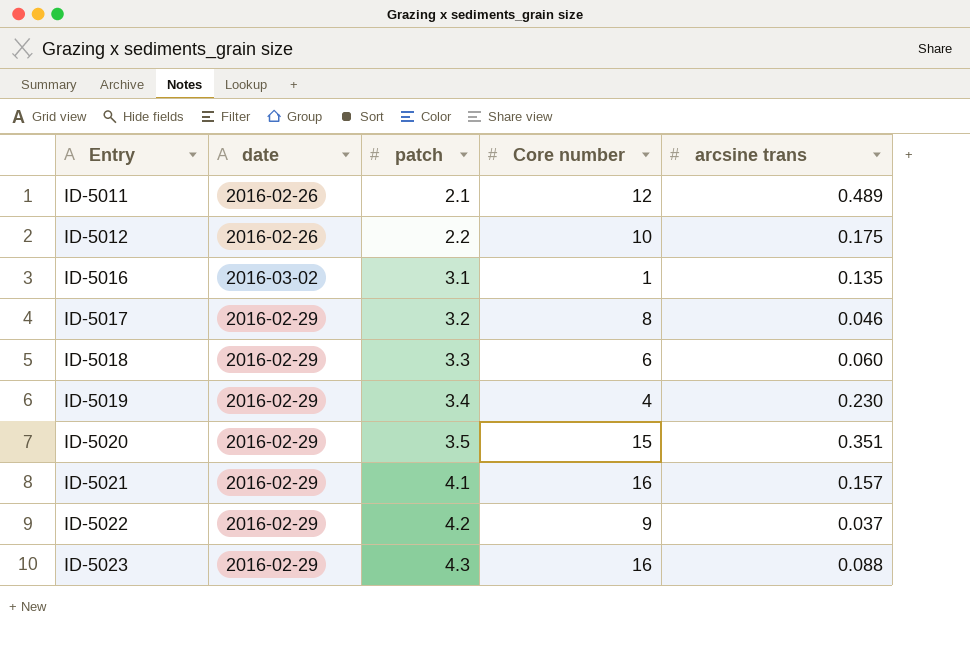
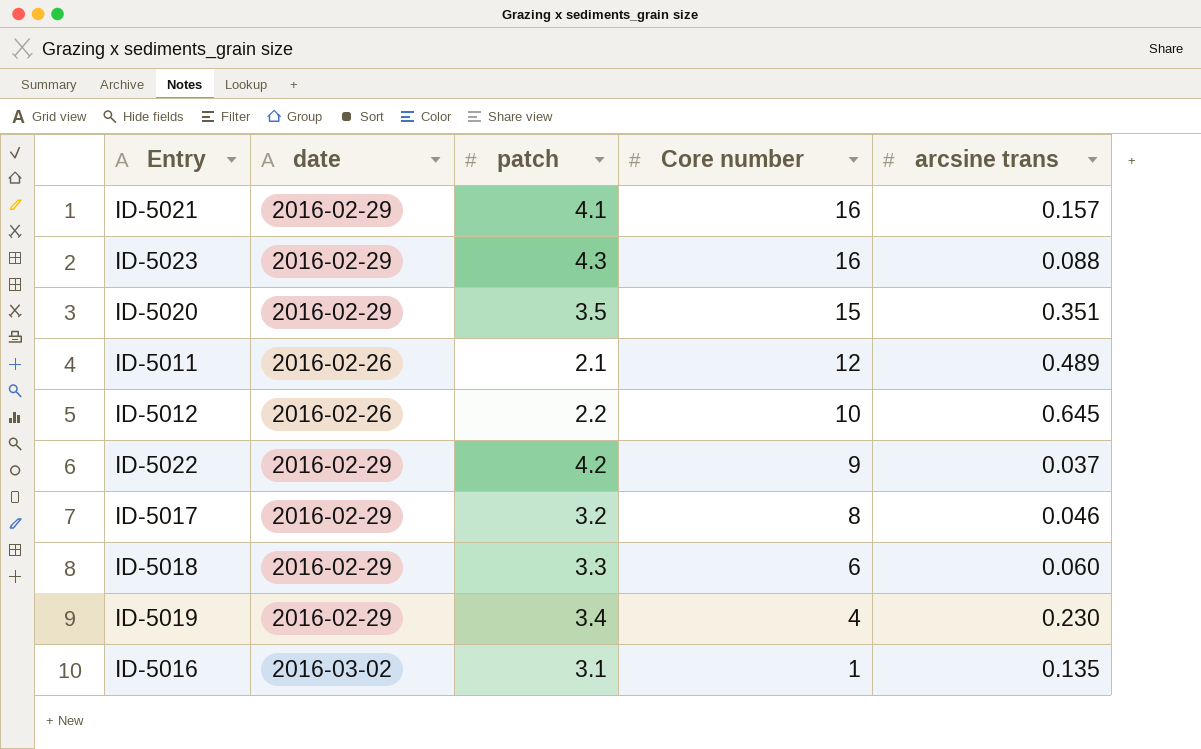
row order: Entry ascending -> Core number descending
ID-5012 | arcsine trans: 0.175 -> 0.645

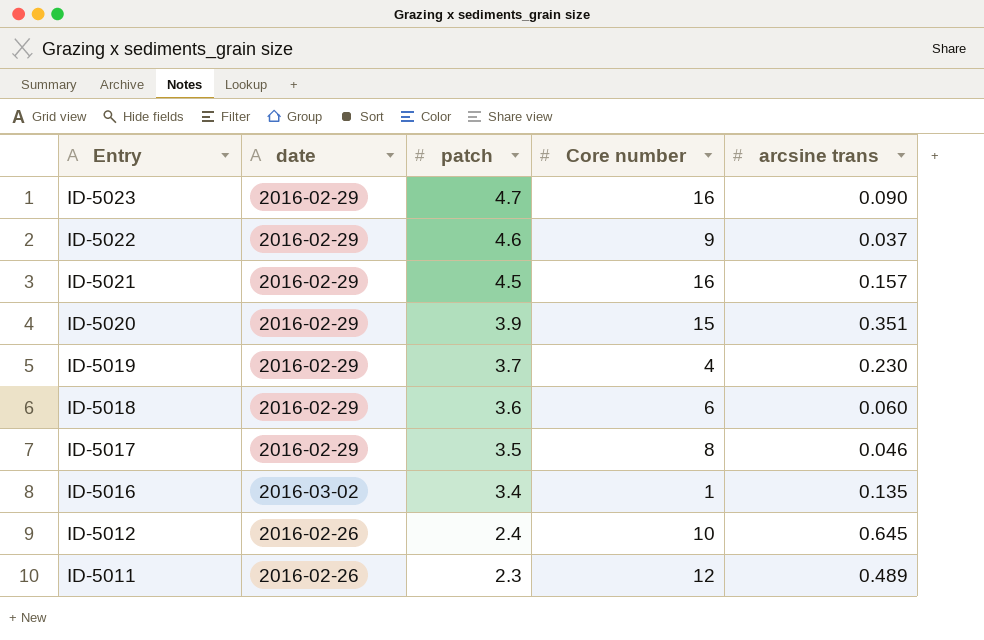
row order: Core number descending -> Entry descending
ID-5023 | patch: 4.3 -> 4.7
ID-5023 | arcsine trans: 0.088 -> 0.090
ID-5022 | patch: 4.2 -> 4.6
ID-5021 | patch: 4.1 -> 4.5
ID-5020 | patch: 3.5 -> 3.9
ID-5019 | patch: 3.4 -> 3.7
ID-5018 | patch: 3.3 -> 3.6
ID-5017 | patch: 3.2 -> 3.5
ID-5016 | patch: 3.1 -> 3.4
ID-5012 | patch: 2.2 -> 2.4
ID-5011 | patch: 2.1 -> 2.3

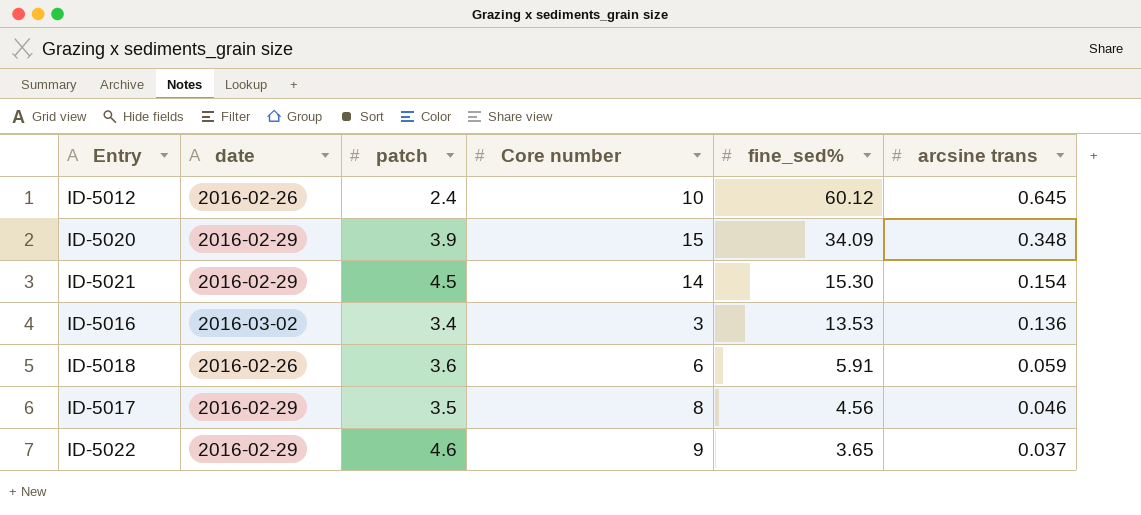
row order: Entry descending -> fine_sed% descending
column fine_sed% | position: none -> 5
row ID-5023: 2016-02-29 | 4.7 | 16 | 0.090 -> none
row ID-5019: 2016-02-29 | 3.7 | 4 | 0.230 -> none
row ID-5011: 2016-02-26 | 2.3 | 12 | 0.489 -> none
ID-5020 | arcsine trans: 0.351 -> 0.348
ID-5021 | Core number: 16 -> 14
ID-5021 | arcsine trans: 0.157 -> 0.154
ID-5016 | Core number: 1 -> 3
ID-5016 | arcsine trans: 0.135 -> 0.136
ID-5018 | date: 2016-02-29 -> 2016-02-26
ID-5018 | arcsine trans: 0.060 -> 0.059

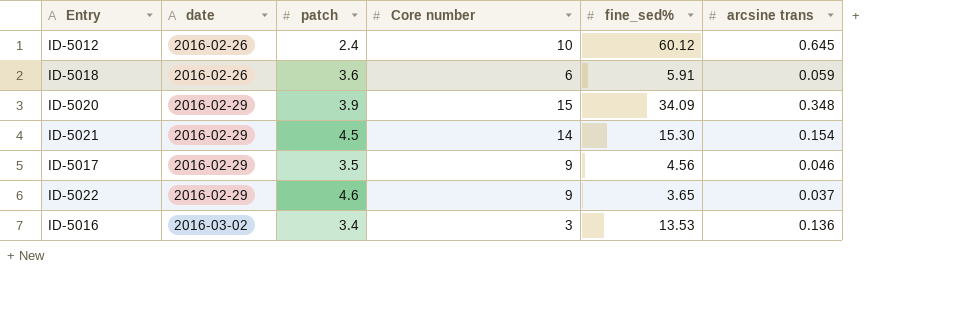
row order: fine_sed% descending -> date ascending
ID-5017 | Core number: 8 -> 9

